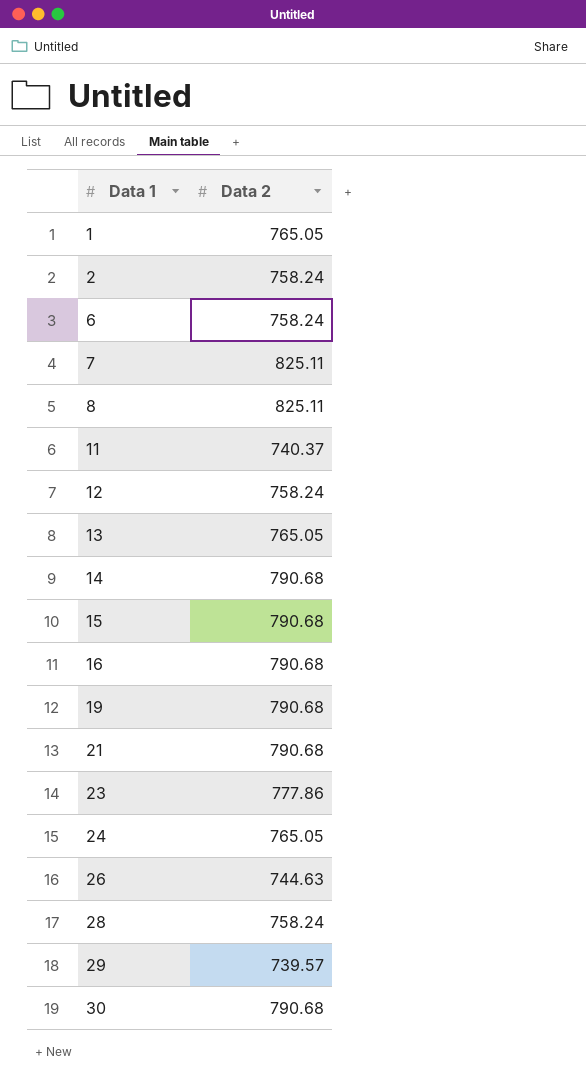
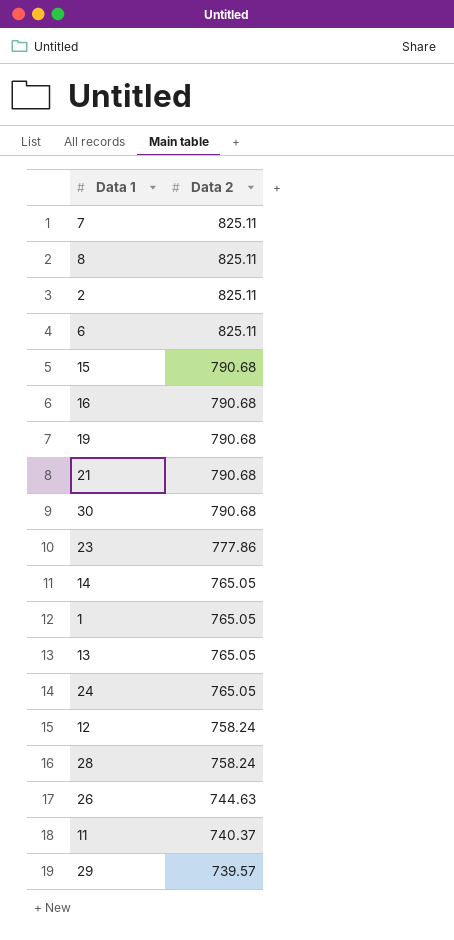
row order: Data 1 ascending -> Data 2 descending
2 | Data 2: 758.24 -> 825.11
6 | Data 2: 758.24 -> 825.11
14 | Data 2: 790.68 -> 765.05

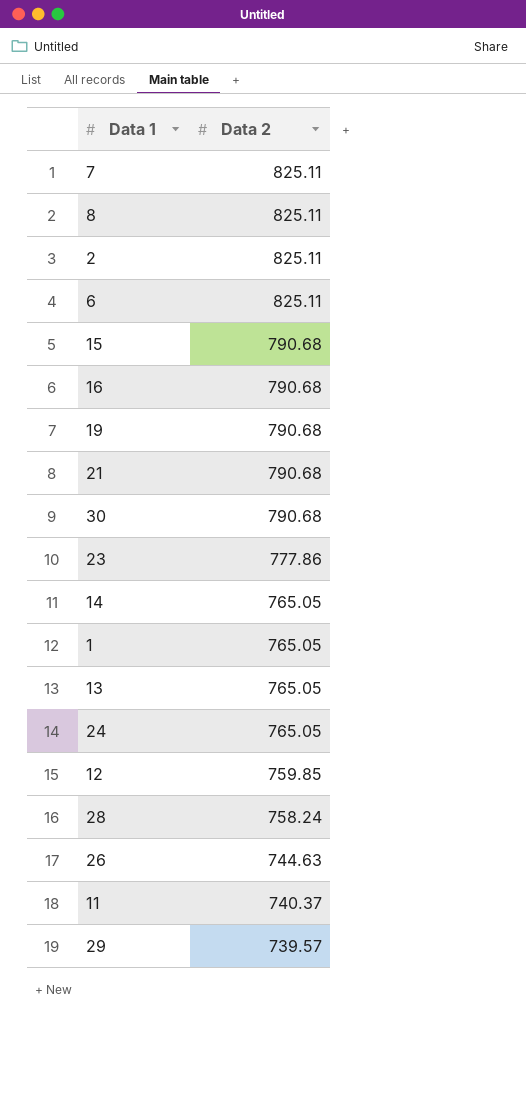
12 | Data 2: 758.24 -> 759.85

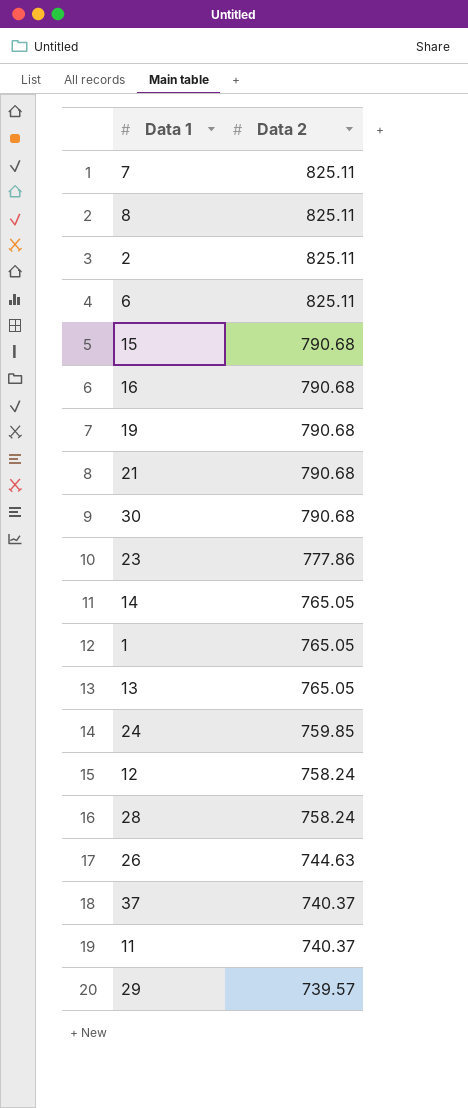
24 | Data 2: 765.05 -> 759.85
12 | Data 2: 759.85 -> 758.24
row 37: none -> 740.37

